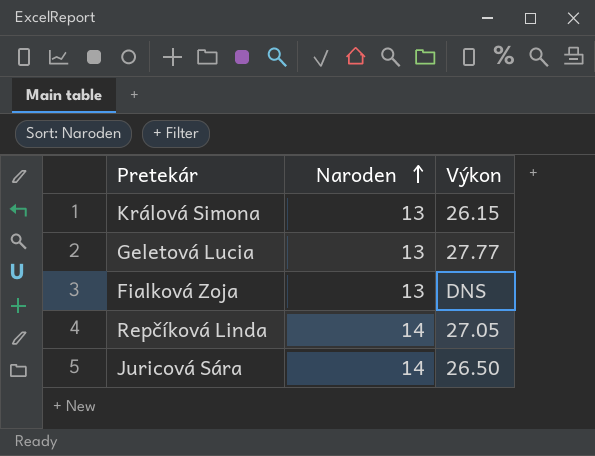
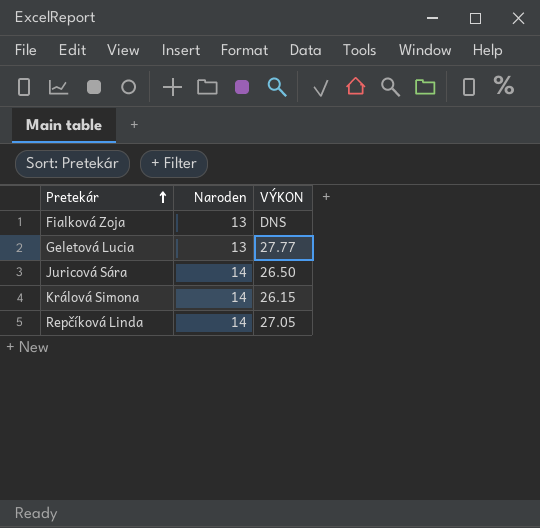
row order: Naroden ascending -> Pretekár ascending
column name: Výkon -> VÝKON
Králová Simona | Naroden: 13 -> 14

